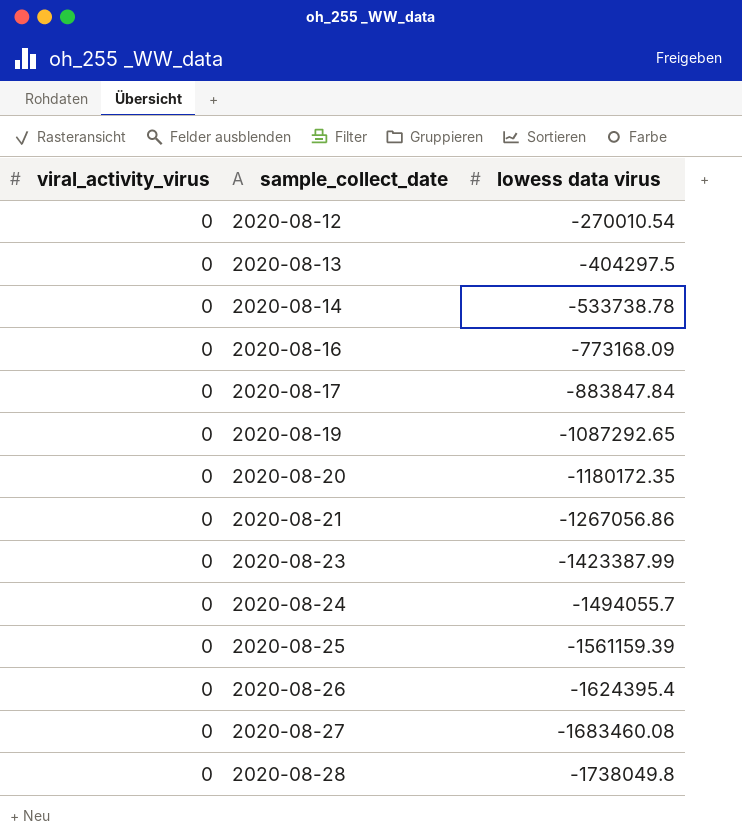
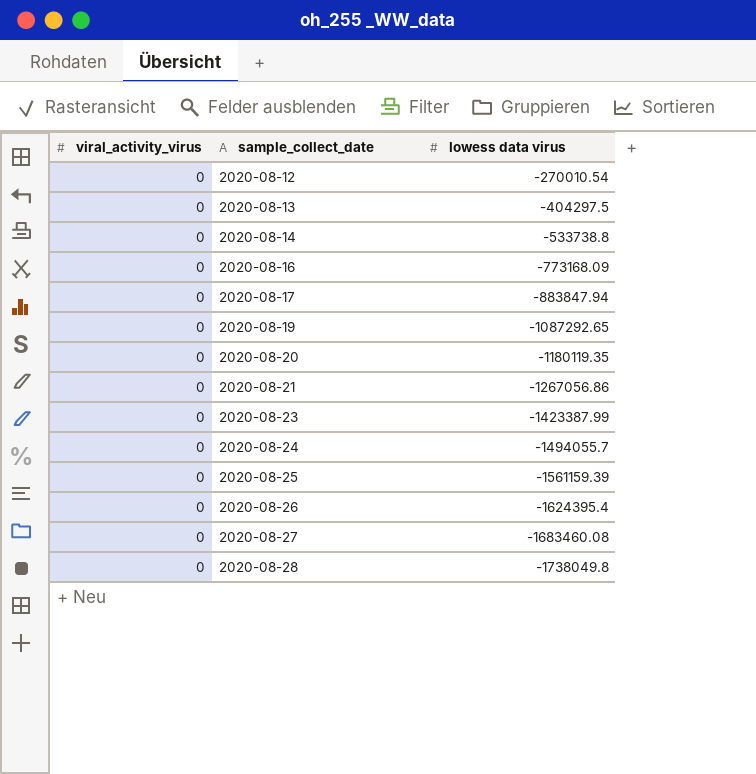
2020-08-14 | lowess data virus: -533738.78 -> -533738.8
2020-08-17 | lowess data virus: -883847.84 -> -883847.94
2020-08-20 | lowess data virus: -1180172.35 -> -1180119.35

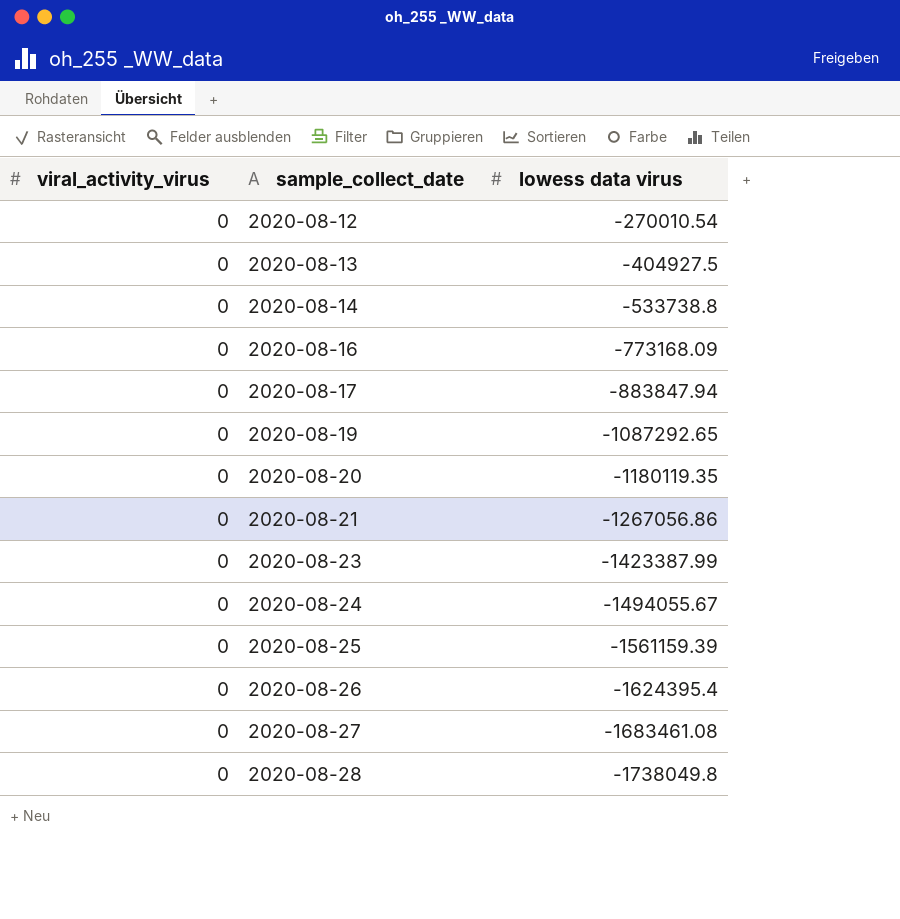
2020-08-13 | lowess data virus: -404297.5 -> -404927.5
2020-08-24 | lowess data virus: -1494055.7 -> -1494055.67
2020-08-27 | lowess data virus: -1683460.08 -> -1683461.08

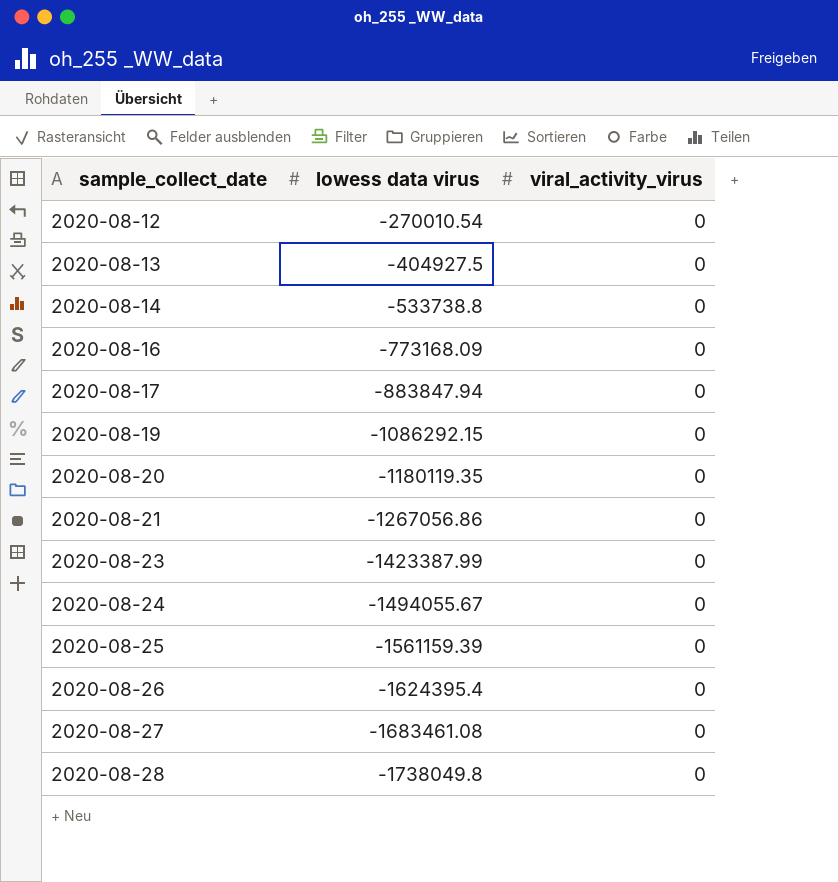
column viral_activity_virus | position: 1 -> 3
2020-08-19 | lowess data virus: -1087292.65 -> -1086292.15

